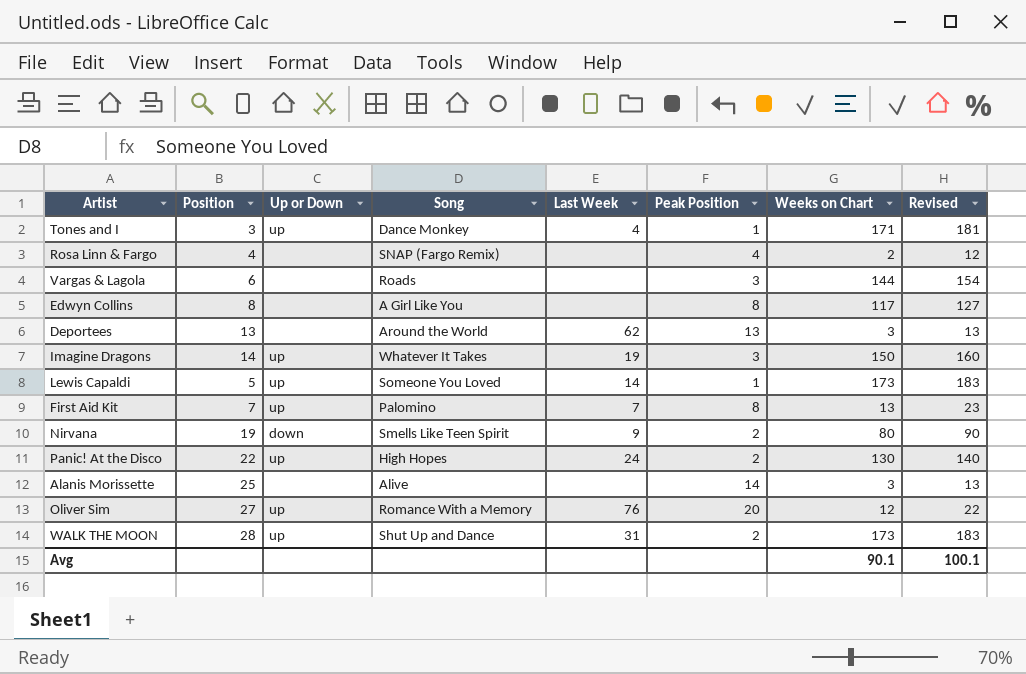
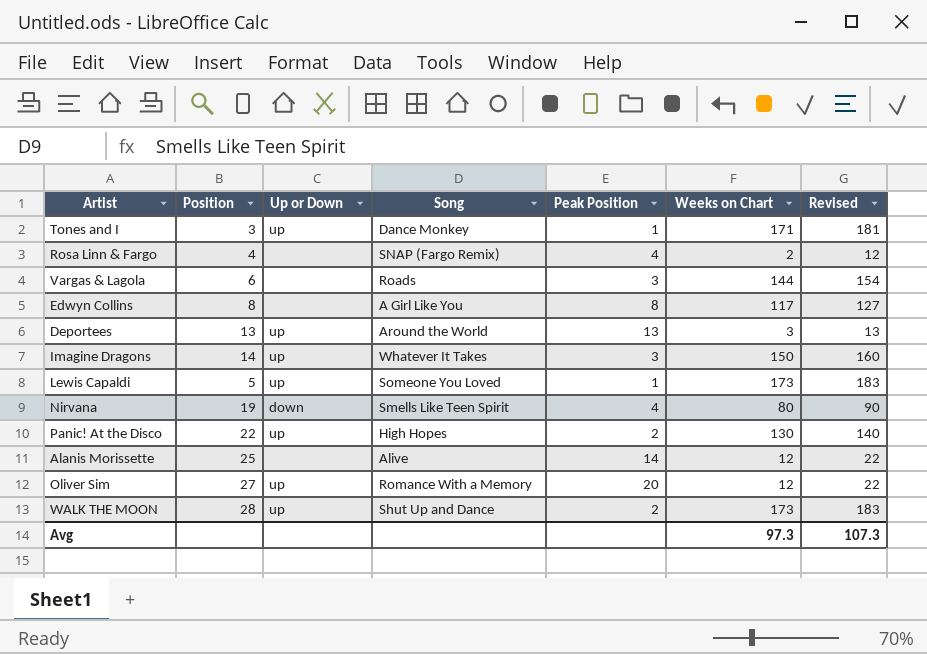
column Last Week | position: 5 -> none
row First Aid Kit: 7 | up | Palomino | 7 | 8 | 13 | 23 -> none
Deportees | Up or Down: none -> up
Nirvana | Peak Position: 2 -> 4
Alanis Morissette | Weeks on Chart: 3 -> 12
Alanis Morissette | Revised: 13 -> 22
Avg | Weeks on Chart: 90.1 -> 97.3
Avg | Revised: 100.1 -> 107.3

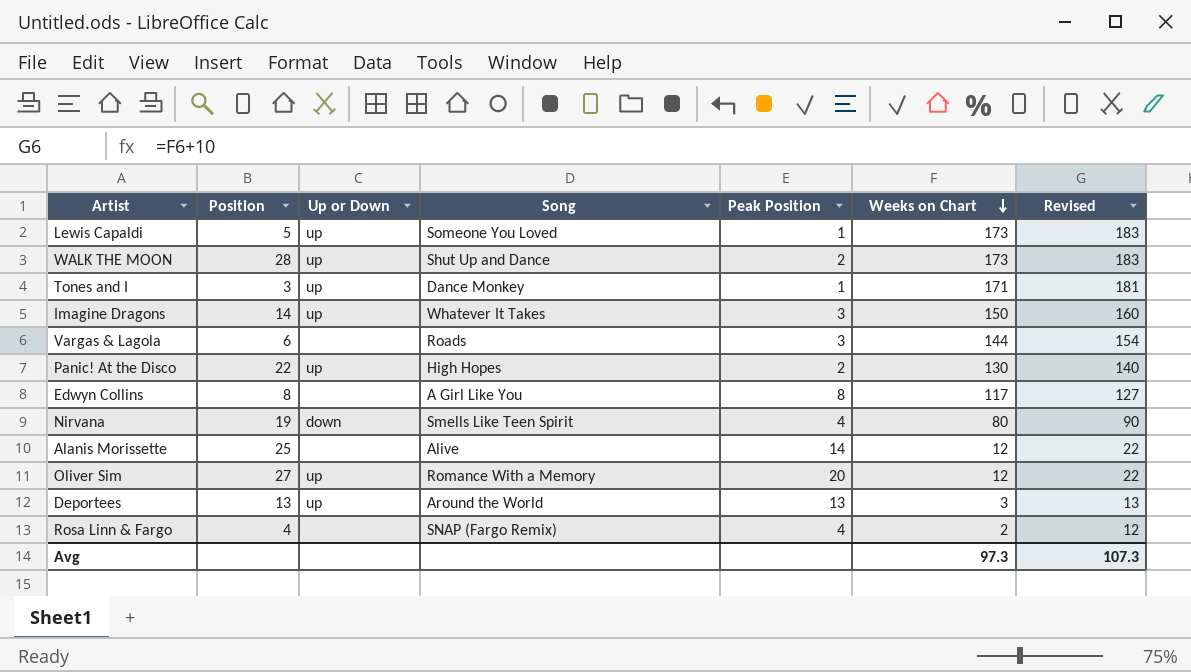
row order: none -> Weeks on Chart descending

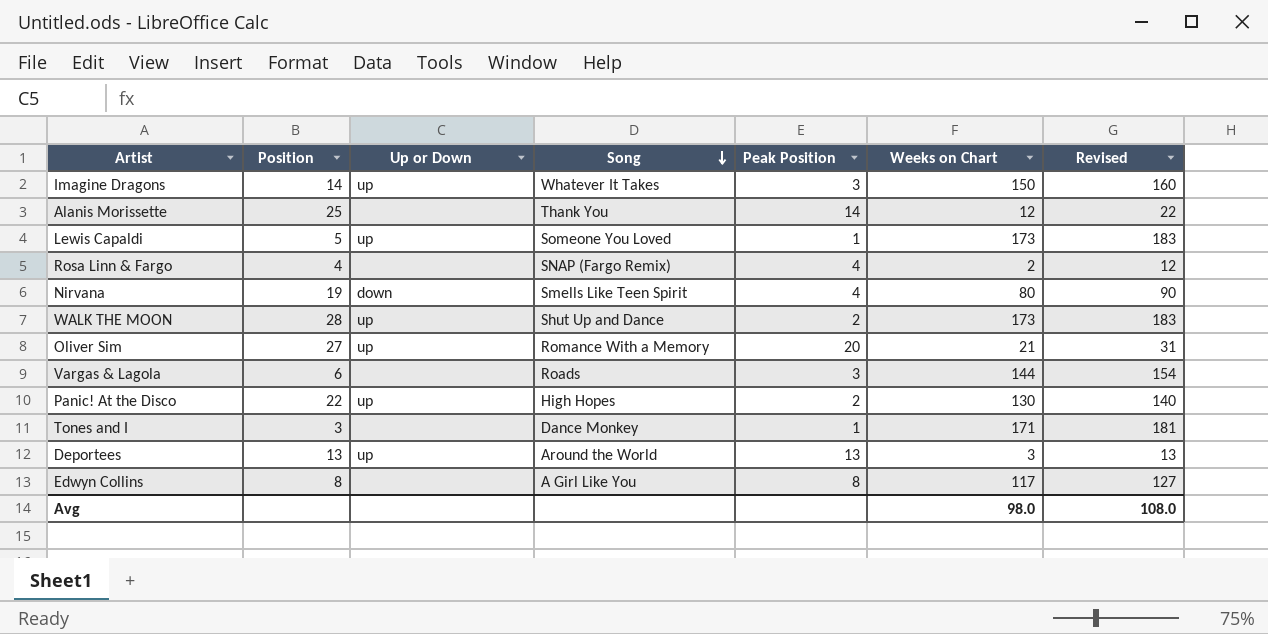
row order: Weeks on Chart descending -> Song descending
Alanis Morissette | Song: Alive -> Thank You
Oliver Sim | Weeks on Chart: 12 -> 21
Oliver Sim | Revised: 22 -> 31
Tones and I | Up or Down: up -> none
Avg | Weeks on Chart: 97.3 -> 98.0
Avg | Revised: 107.3 -> 108.0

